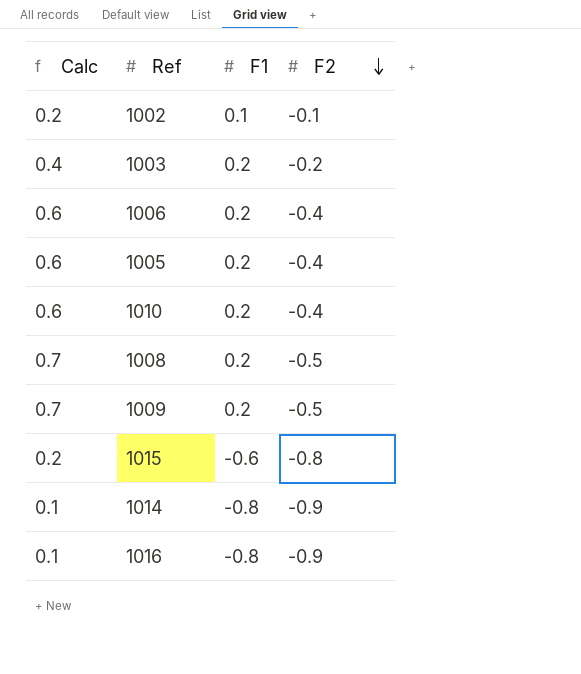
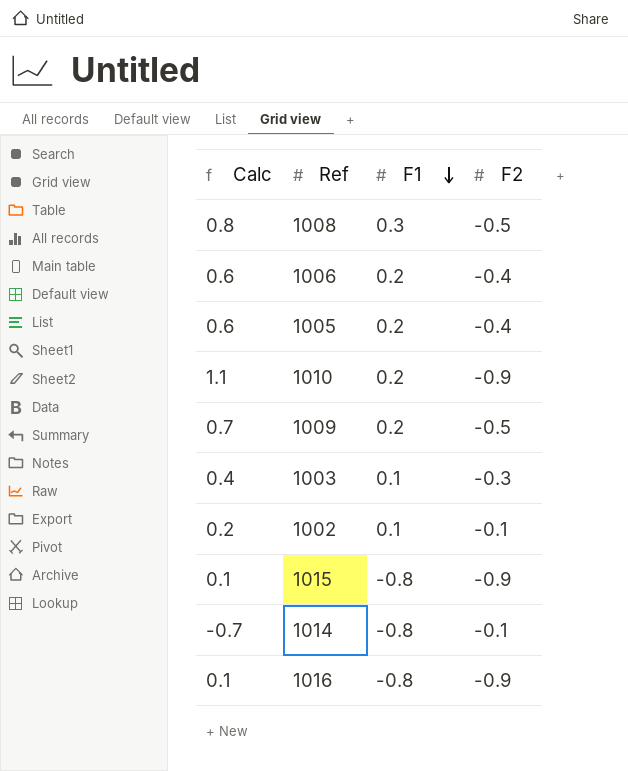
row order: F2 descending -> F1 descending
1008 | Calc: 0.7 -> 0.8
1008 | F1: 0.2 -> 0.3
1010 | Calc: 0.6 -> 1.1
1010 | F2: -0.4 -> -0.9
1003 | F1: 0.2 -> 0.1
1003 | F2: -0.2 -> -0.3
1015 | Calc: 0.2 -> 0.1
1015 | F1: -0.6 -> -0.8
1015 | F2: -0.8 -> -0.9
1014 | Calc: 0.1 -> -0.7
1014 | F2: -0.9 -> -0.1

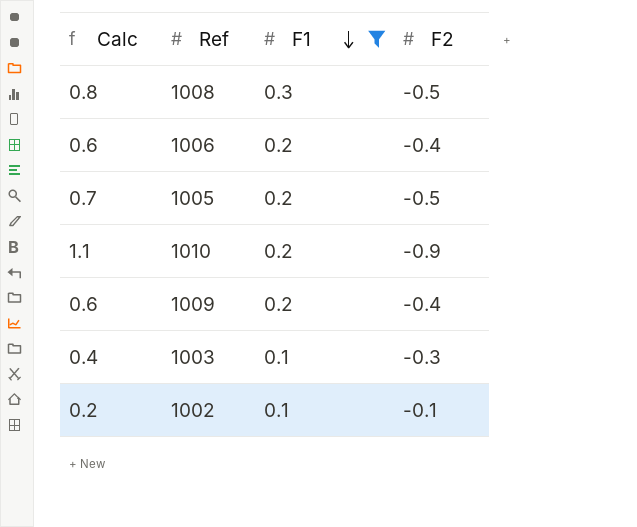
filter: none -> F1 != -0.8
1005 | Calc: 0.6 -> 0.7
1005 | F2: -0.4 -> -0.5
1009 | Calc: 0.7 -> 0.6
1009 | F2: -0.5 -> -0.4

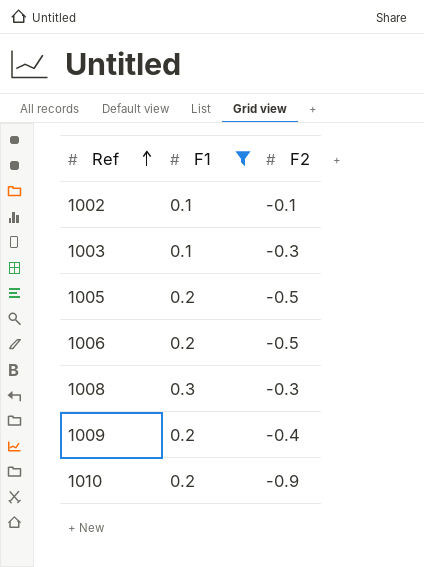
row order: F1 descending -> Ref ascending
column Calc | formula: [F1] - [F2] -> none
1006 | F2: -0.4 -> -0.5
1008 | F2: -0.5 -> -0.3

